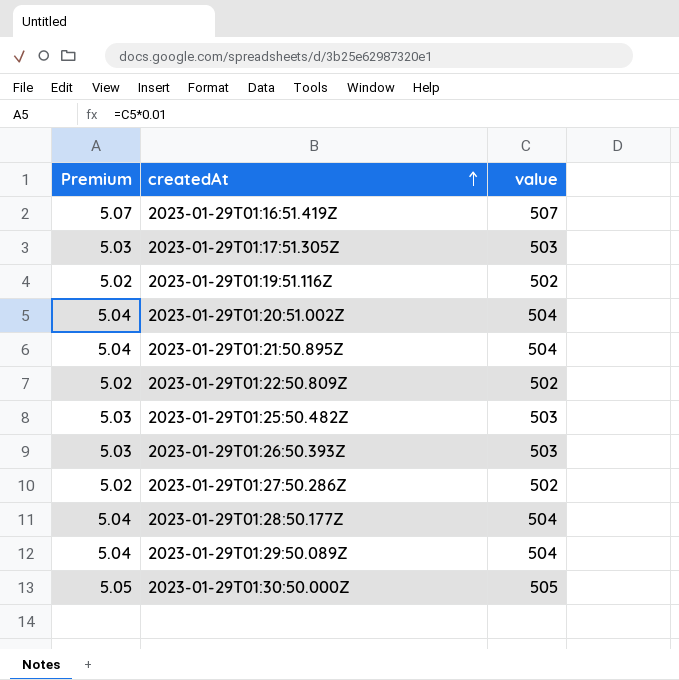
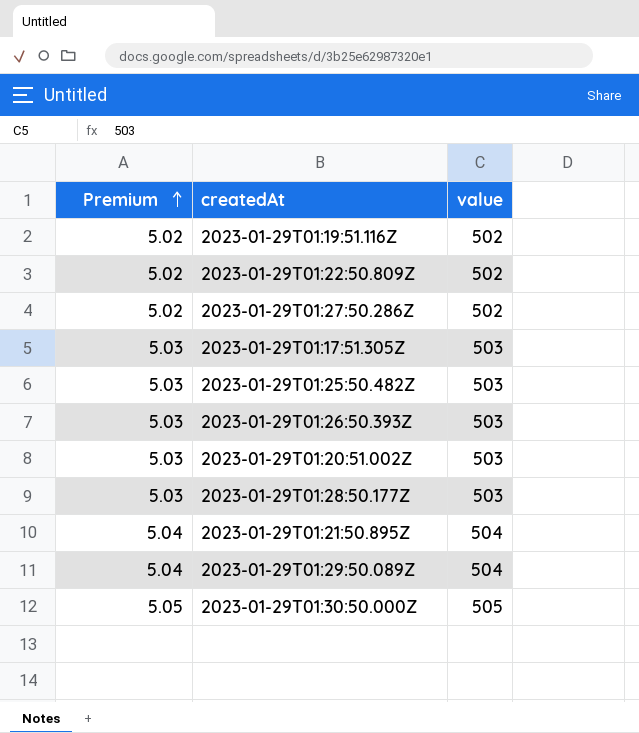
row order: createdAt ascending -> Premium ascending
row 2023-01-29T01:16:51.419Z: 5.07 | 507 -> none
2023-01-29T01:20:51.002Z | Premium: 5.04 -> 5.03
2023-01-29T01:20:51.002Z | value: 504 -> 503
2023-01-29T01:28:50.177Z | Premium: 5.04 -> 5.03
2023-01-29T01:28:50.177Z | value: 504 -> 503

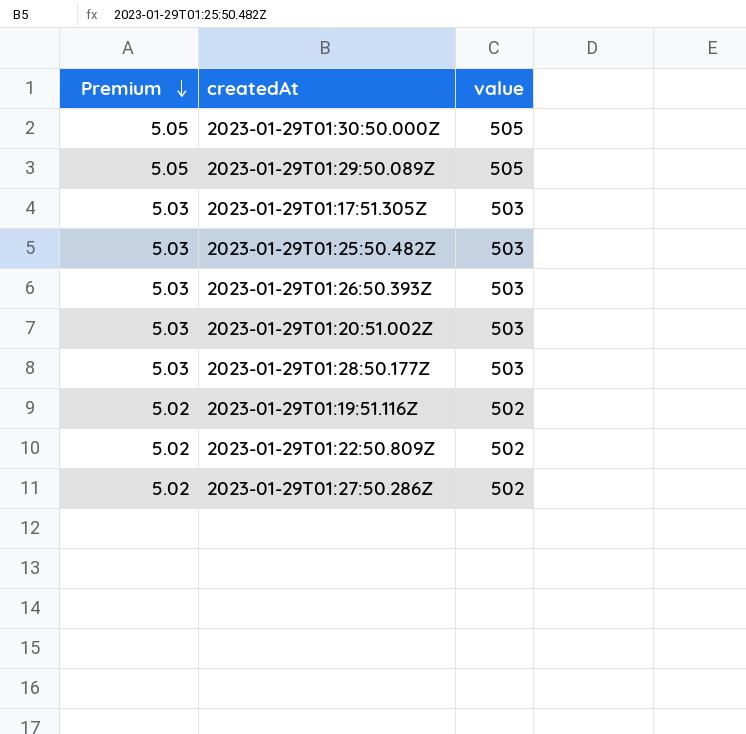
row order: Premium ascending -> Premium descending
row 2023-01-29T01:21:50.895Z: 5.04 | 504 -> none
2023-01-29T01:29:50.089Z | Premium: 5.04 -> 5.05
2023-01-29T01:29:50.089Z | value: 504 -> 505

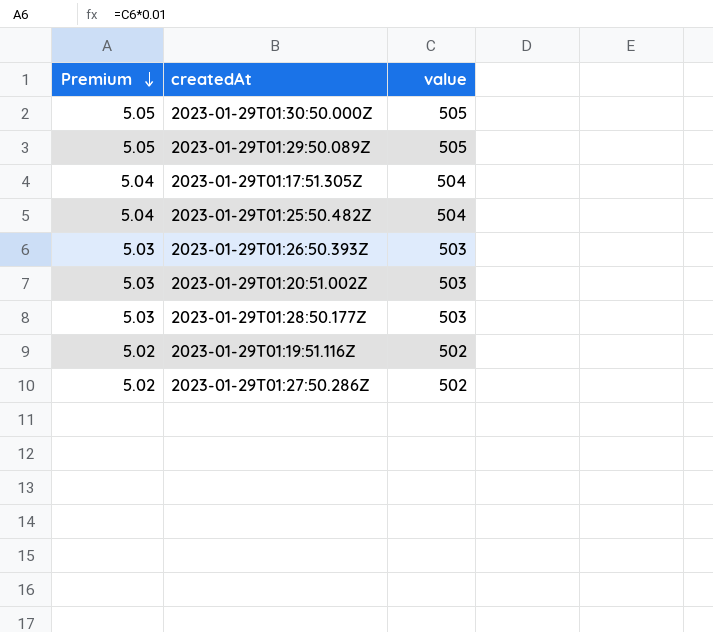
row 2023-01-29T01:22:50.809Z: 5.02 | 502 -> none
2023-01-29T01:17:51.305Z | Premium: 5.03 -> 5.04
2023-01-29T01:17:51.305Z | value: 503 -> 504
2023-01-29T01:25:50.482Z | Premium: 5.03 -> 5.04
2023-01-29T01:25:50.482Z | value: 503 -> 504

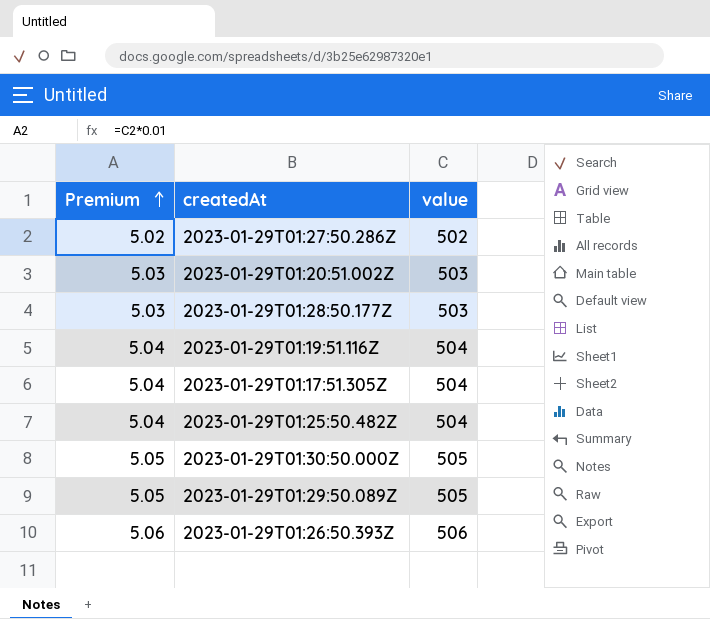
row order: Premium descending -> Premium ascending
2023-01-29T01:19:51.116Z | Premium: 5.02 -> 5.04
2023-01-29T01:19:51.116Z | value: 502 -> 504
2023-01-29T01:26:50.393Z | Premium: 5.03 -> 5.06
2023-01-29T01:26:50.393Z | value: 503 -> 506

